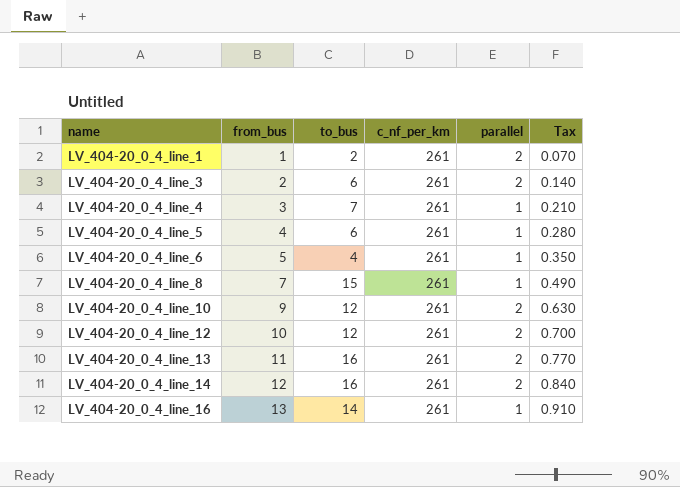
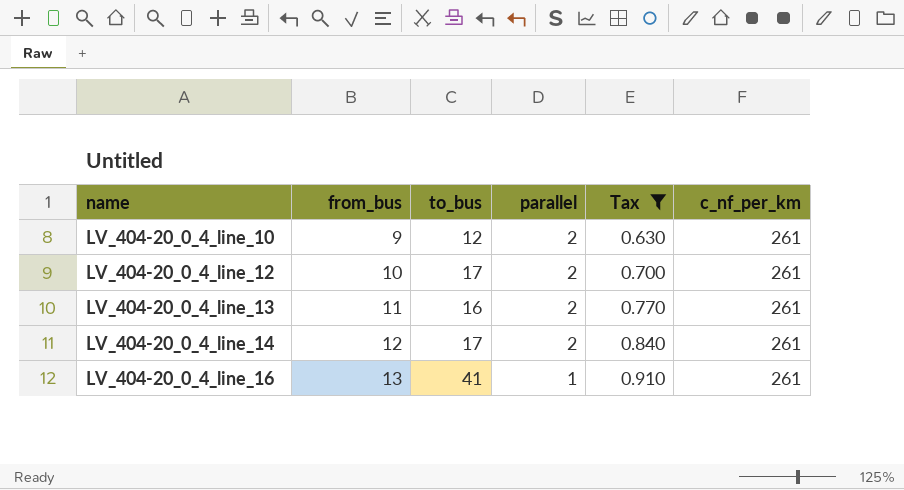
filter: none -> Tax >= 0.630
column c_nf_per_km | position: 4 -> 6
LV_404-20_0_4_line_12 | to_bus: 12 -> 17
LV_404-20_0_4_line_14 | to_bus: 16 -> 17
LV_404-20_0_4_line_16 | to_bus: 14 -> 41

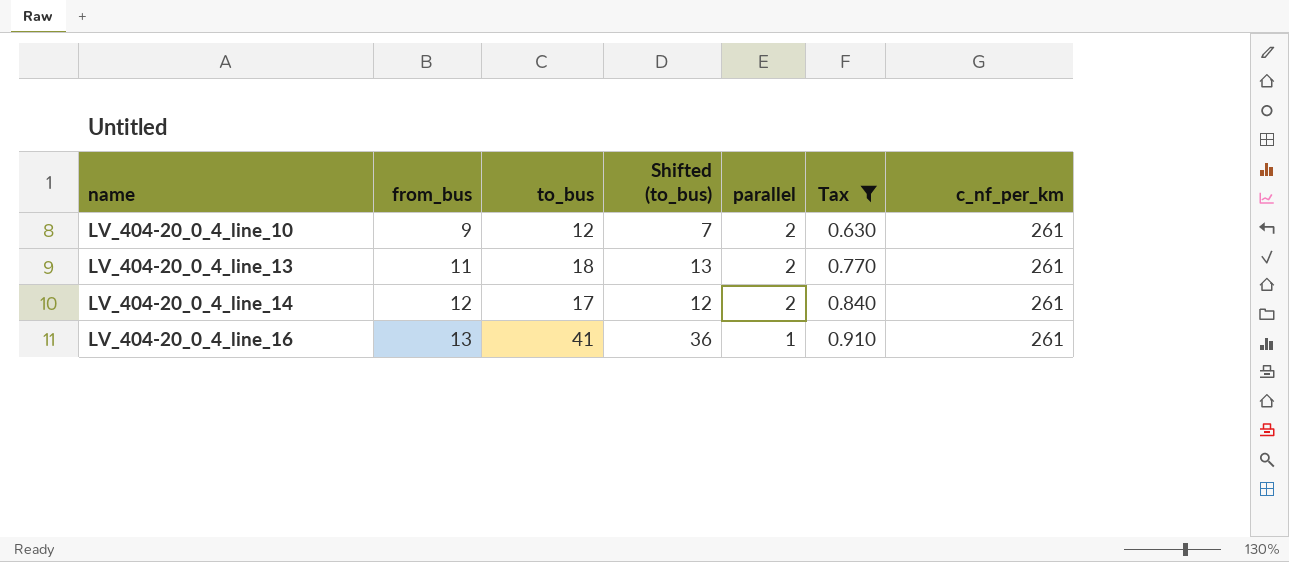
column Shifted (to_bus) | formula: none -> [to_bus] - 5
row LV_404-20_0_4_line_12: 10 | 17 | 2 | 0.700 | 261 -> none
LV_404-20_0_4_line_13 | to_bus: 16 -> 18

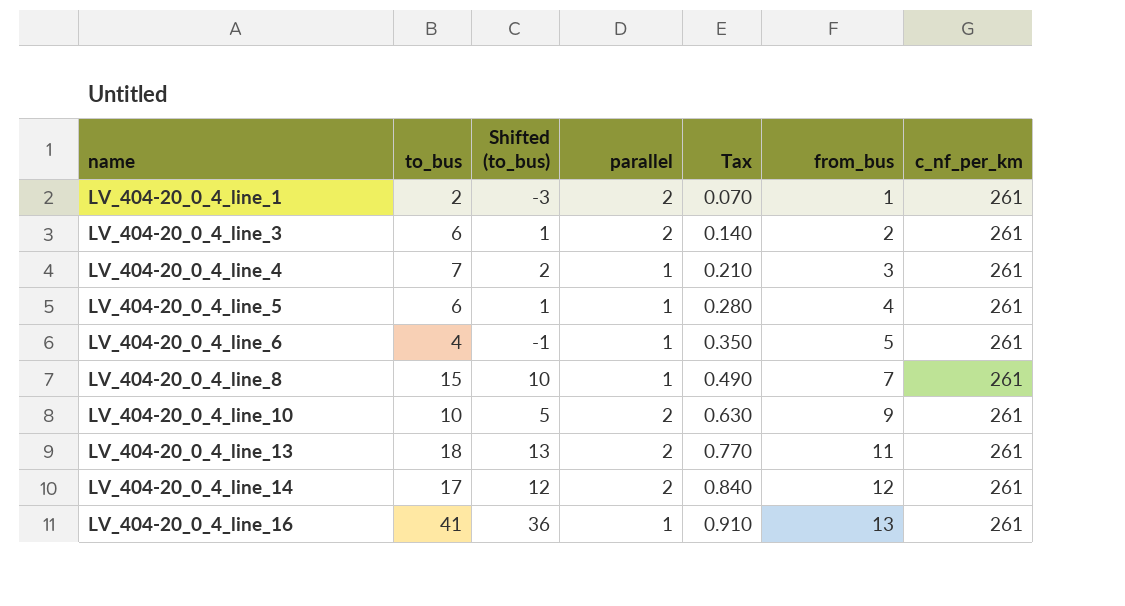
filter: Tax >= 0.630 -> none
column from_bus | position: 2 -> 6
LV_404-20_0_4_line_10 | to_bus: 12 -> 10
LV_404-20_0_4_line_10 | Shifted (to_bus): 7 -> 5

